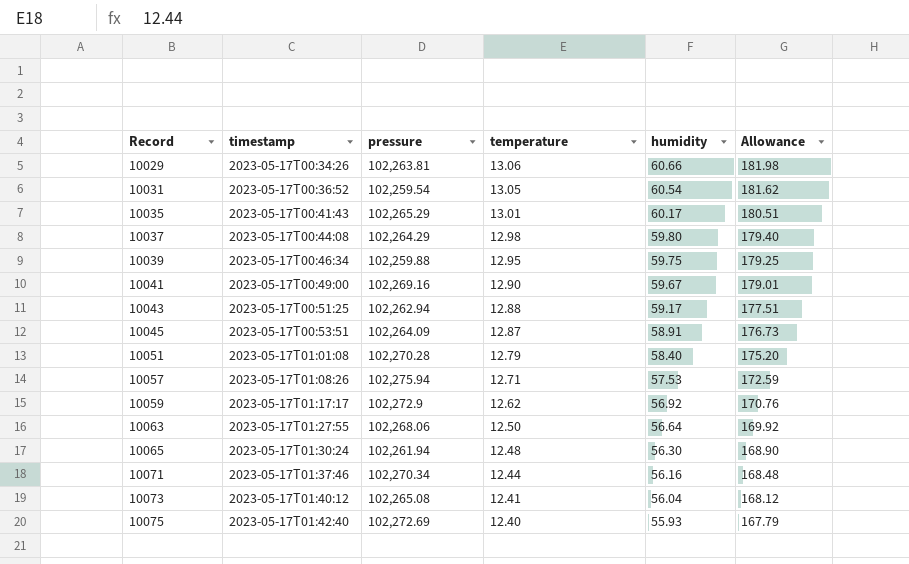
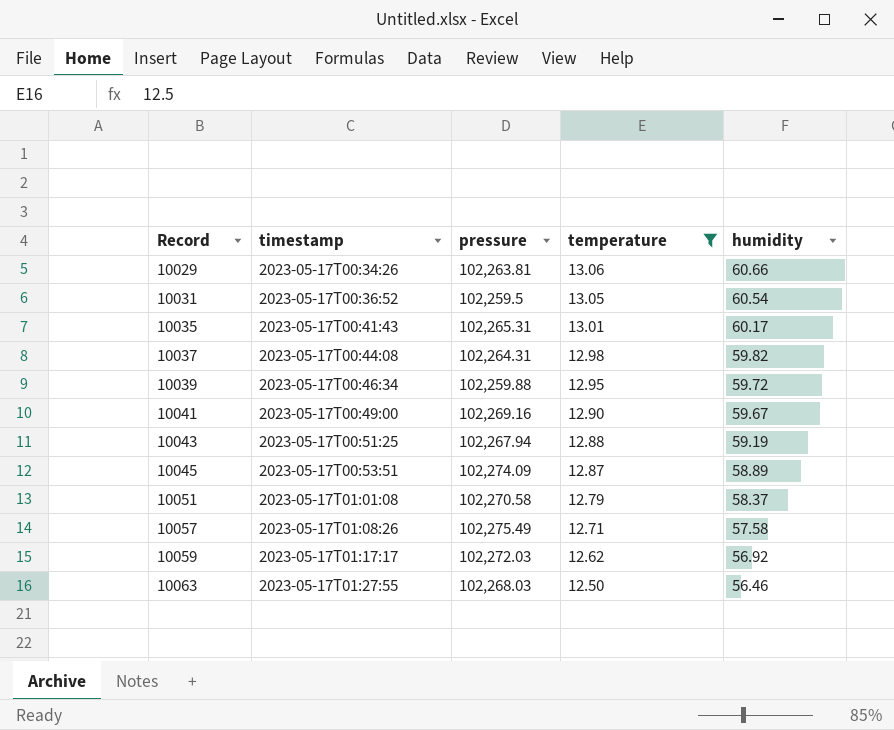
filter: none -> temperature >= 12.50
column Allowance | formula: [humidity] * 3 -> none
10031 | pressure: 102,259.54 -> 102,259.5
10035 | pressure: 102,265.29 -> 102,265.31
10037 | pressure: 102,264.29 -> 102,264.31
10037 | humidity: 59.80 -> 59.82
10039 | humidity: 59.75 -> 59.72
10043 | pressure: 102,262.94 -> 102,267.94
10043 | humidity: 59.17 -> 59.19
10045 | pressure: 102,264.09 -> 102,274.09
10045 | humidity: 58.91 -> 58.89
10051 | pressure: 102,270.28 -> 102,270.58
10051 | humidity: 58.40 -> 58.37
10057 | pressure: 102,275.94 -> 102,275.49
10057 | humidity: 57.53 -> 57.58
10059 | pressure: 102,272.9 -> 102,272.03
10063 | pressure: 102,268.06 -> 102,268.03
10063 | humidity: 56.64 -> 56.46

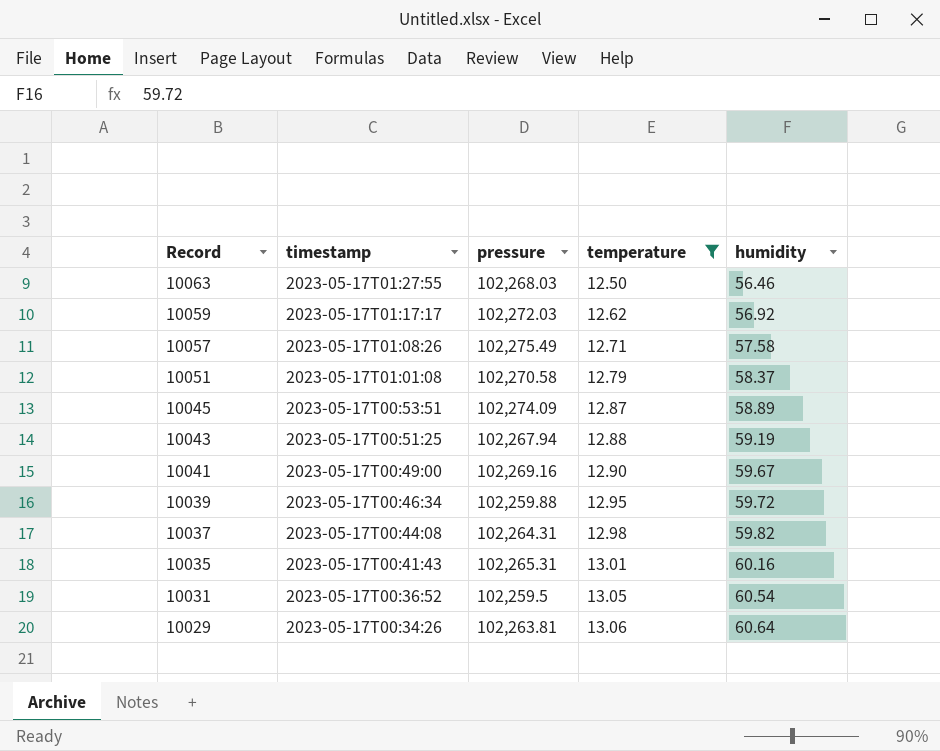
row order: Record ascending -> Record descending
10035 | humidity: 60.17 -> 60.16
10029 | humidity: 60.66 -> 60.64

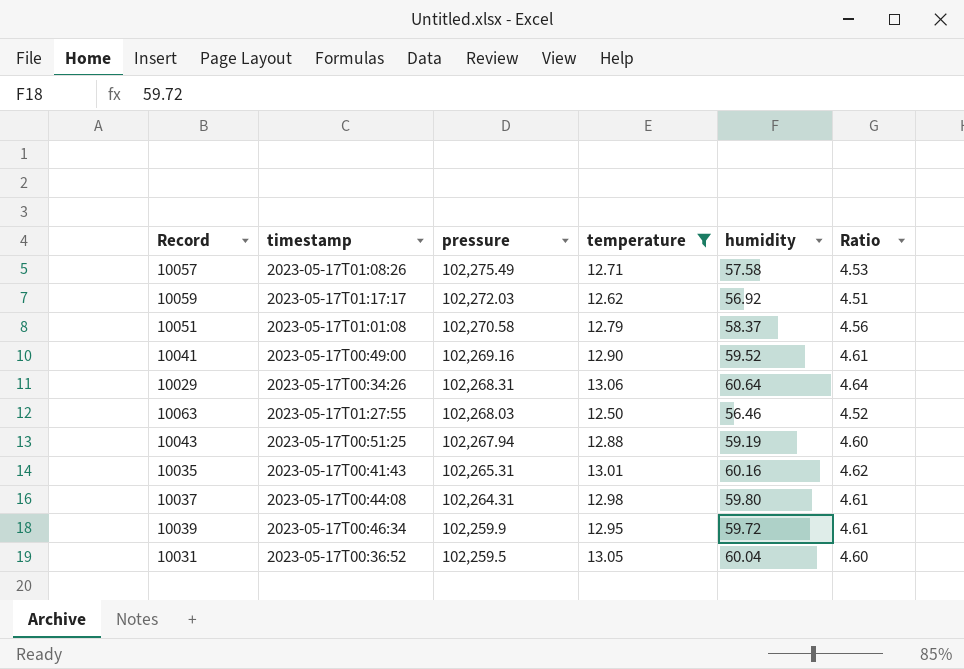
row order: Record descending -> pressure descending
column Ratio | formula: none -> [humidity] / [temperature]
row 10045: 2023-05-17T00:53:51 | 102,274.09 | 12.87 | 58.89 -> none
10041 | humidity: 59.67 -> 59.52
10029 | pressure: 102,263.81 -> 102,268.31
10037 | humidity: 59.82 -> 59.80
10039 | pressure: 102,259.88 -> 102,259.9
10031 | humidity: 60.54 -> 60.04

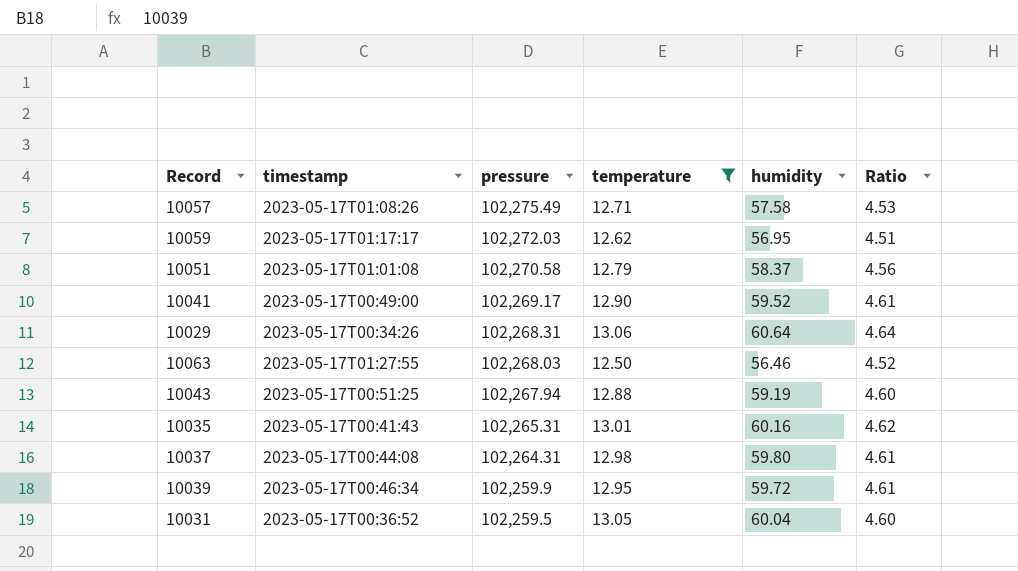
10059 | humidity: 56.92 -> 56.95
10041 | pressure: 102,269.16 -> 102,269.17

